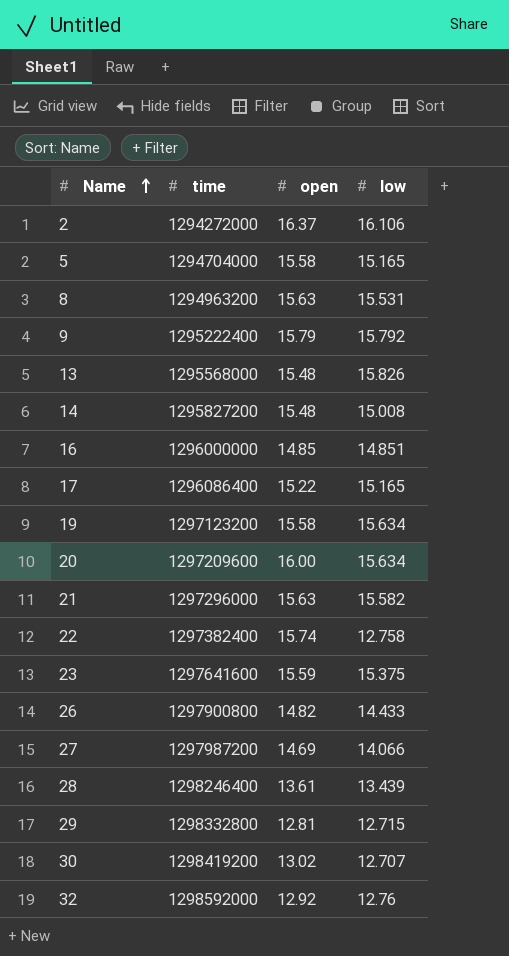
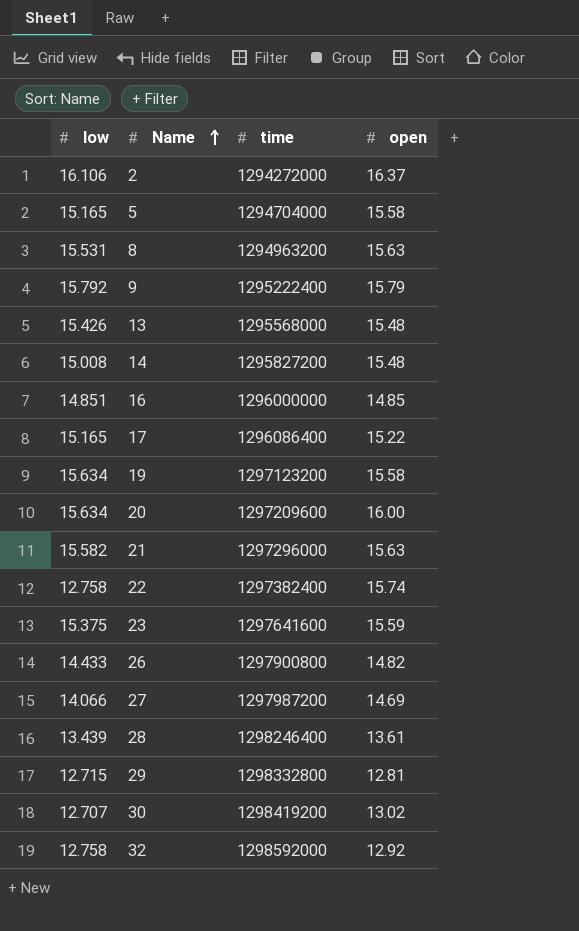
column low | position: 4 -> 1
13 | low: 15.826 -> 15.426
32 | low: 12.76 -> 12.758

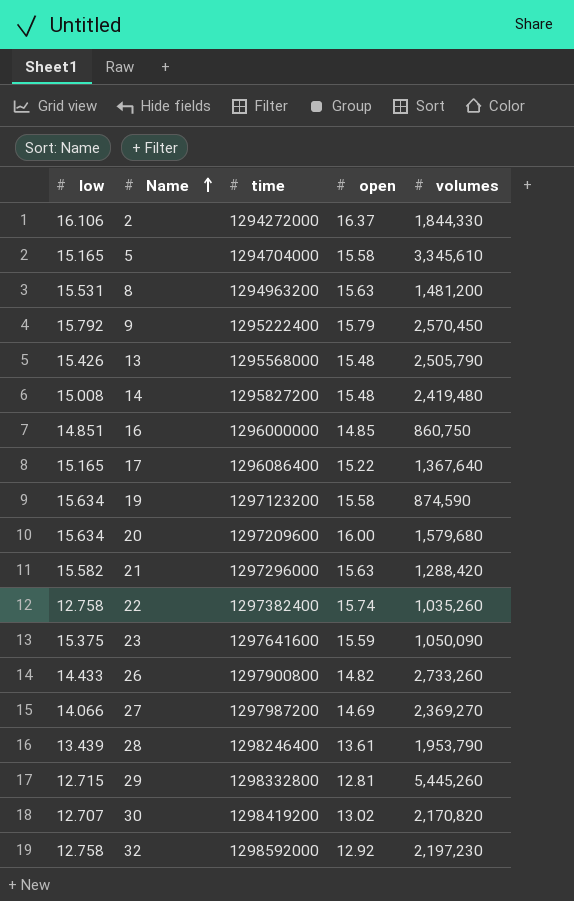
column volumes | position: none -> 5

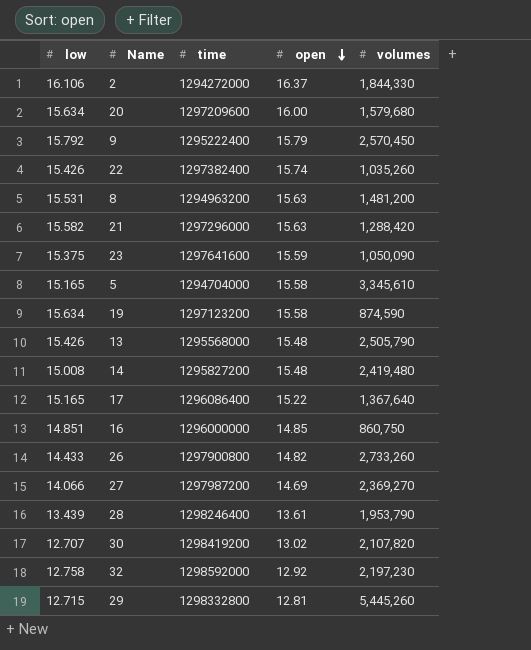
row order: Name ascending -> open descending
22 | low: 12.758 -> 15.426
30 | volumes: 2,170,820 -> 2,107,820

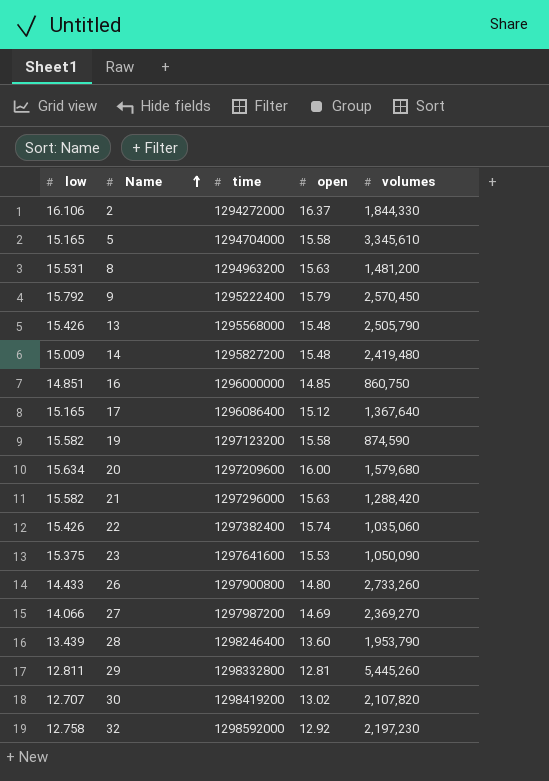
row order: open descending -> Name ascending
14 | low: 15.008 -> 15.009
17 | open: 15.22 -> 15.12
19 | low: 15.634 -> 15.582
22 | volumes: 1,035,260 -> 1,035,060
23 | open: 15.59 -> 15.53
26 | open: 14.82 -> 14.80
28 | open: 13.61 -> 13.60
29 | low: 12.715 -> 12.811

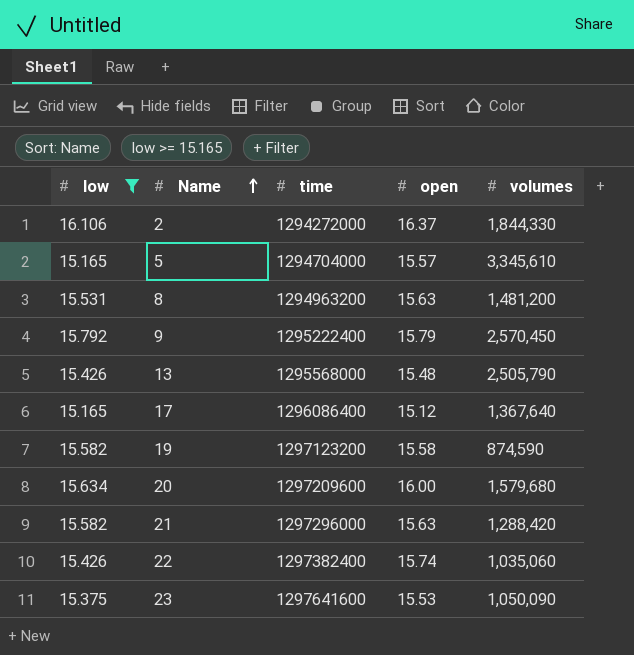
filter: none -> low >= 15.165
5 | open: 15.58 -> 15.57

